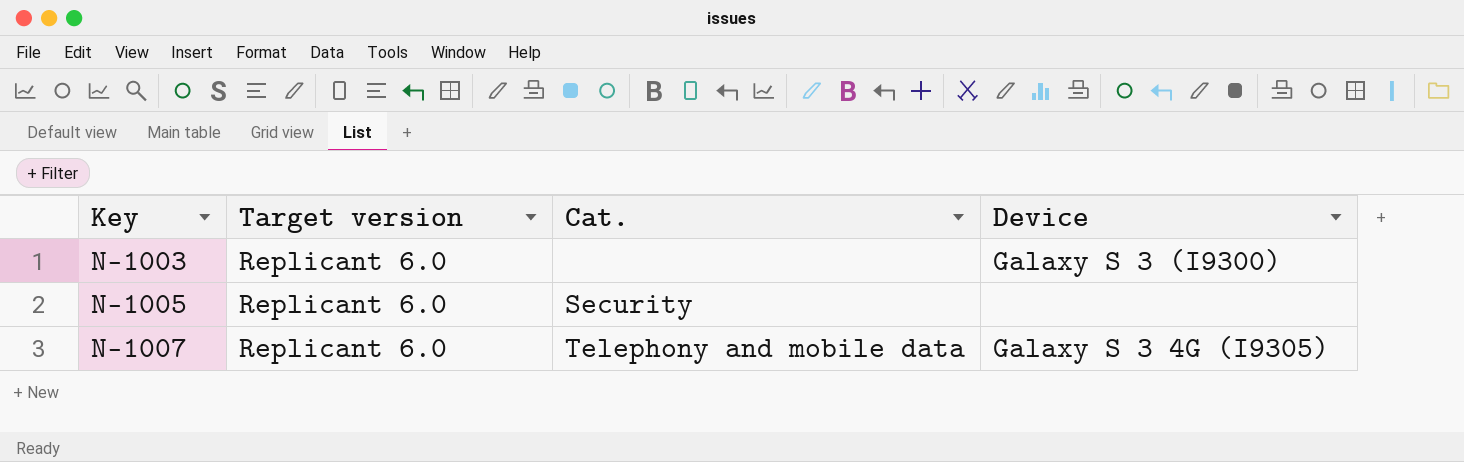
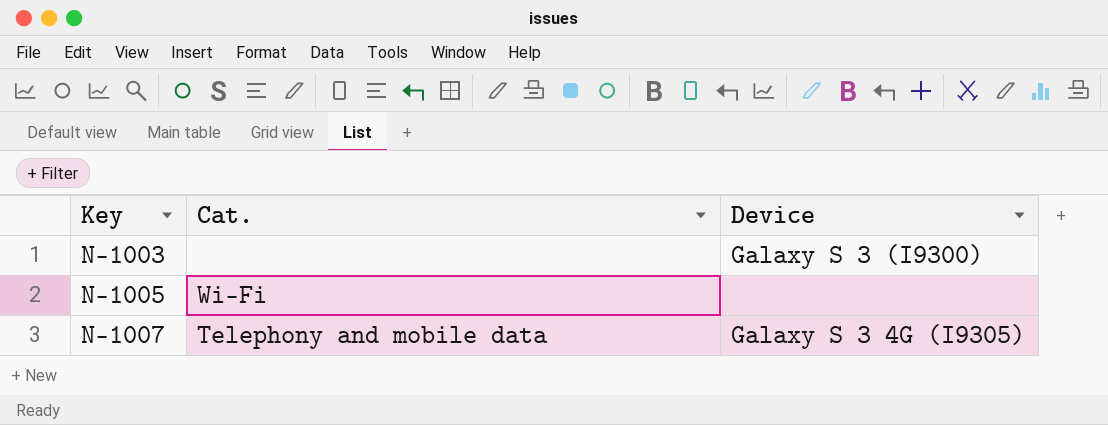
column Target version | position: 2 -> none
N-1005 | Cat.: Security -> Wi-Fi

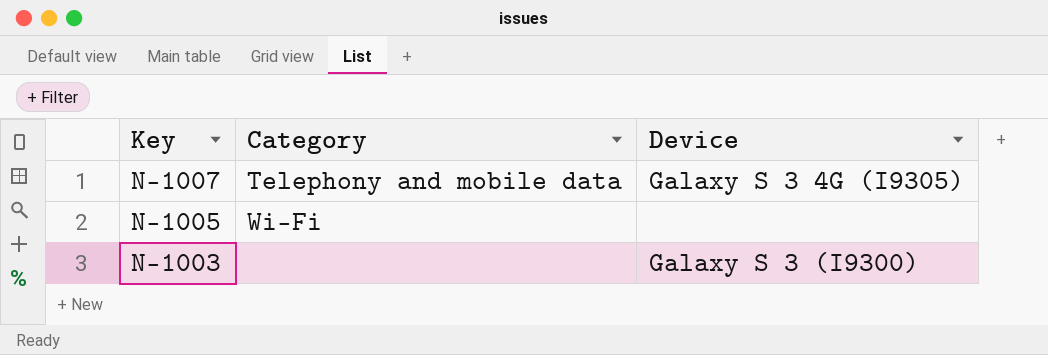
row order: Key ascending -> Key descending
column name: Cat. -> Category

